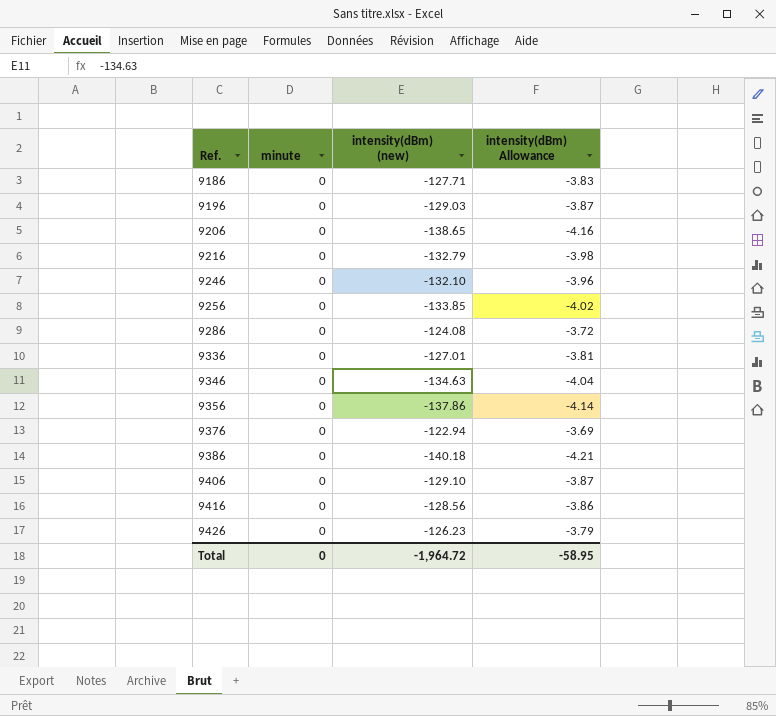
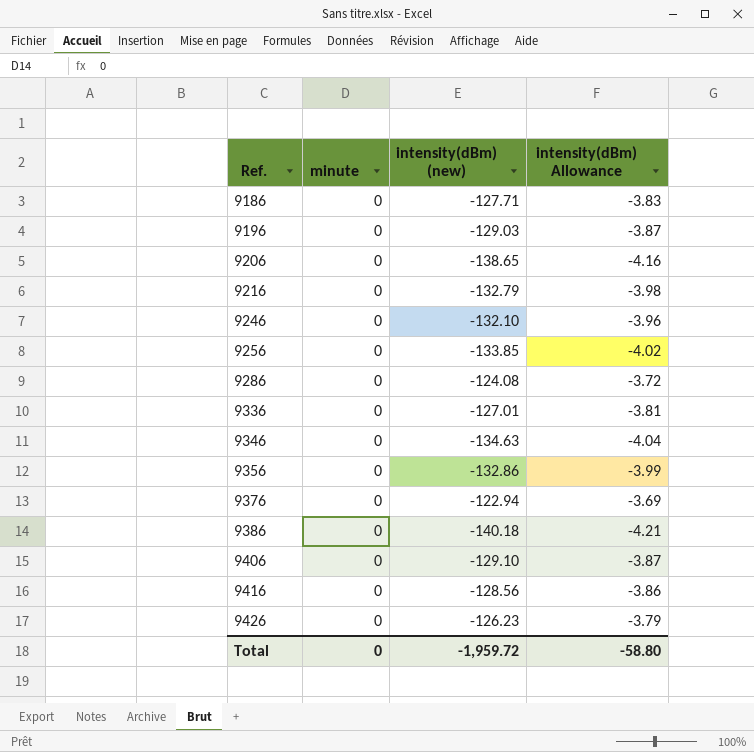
9356 | intensity(dBm) (new): -137.86 -> -132.86
9356 | intensity(dBm) Allowance: -4.14 -> -3.99
Total | intensity(dBm) (new): -1,964.72 -> -1,959.72
Total | intensity(dBm) Allowance: -58.95 -> -58.80

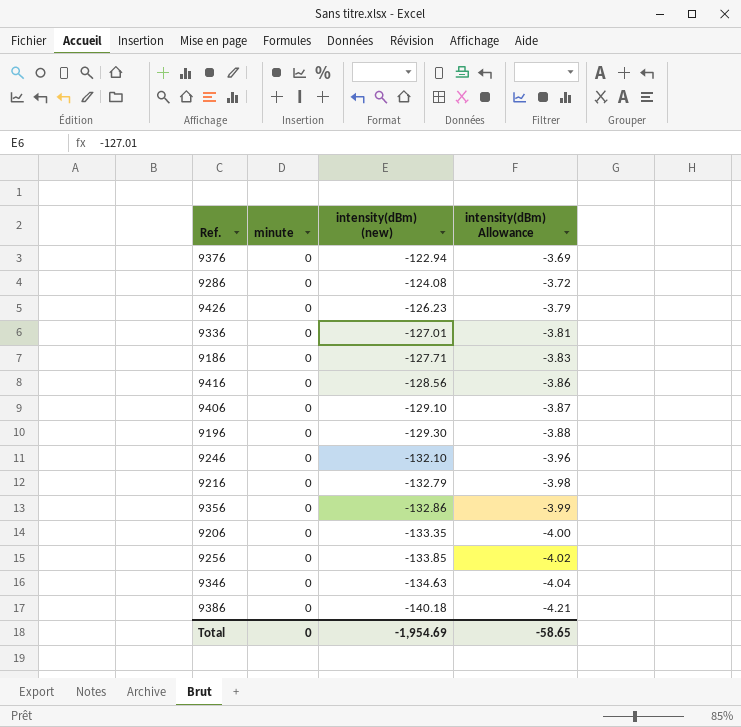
row order: Ref. ascending -> intensity(dBm) (new) descending
9196 | intensity(dBm) (new): -129.03 -> -129.30
9196 | intensity(dBm) Allowance: -3.87 -> -3.88
9206 | intensity(dBm) (new): -138.65 -> -133.35
9206 | intensity(dBm) Allowance: -4.16 -> -4.00
Total | intensity(dBm) (new): -1,959.72 -> -1,954.69
Total | intensity(dBm) Allowance: -58.80 -> -58.65

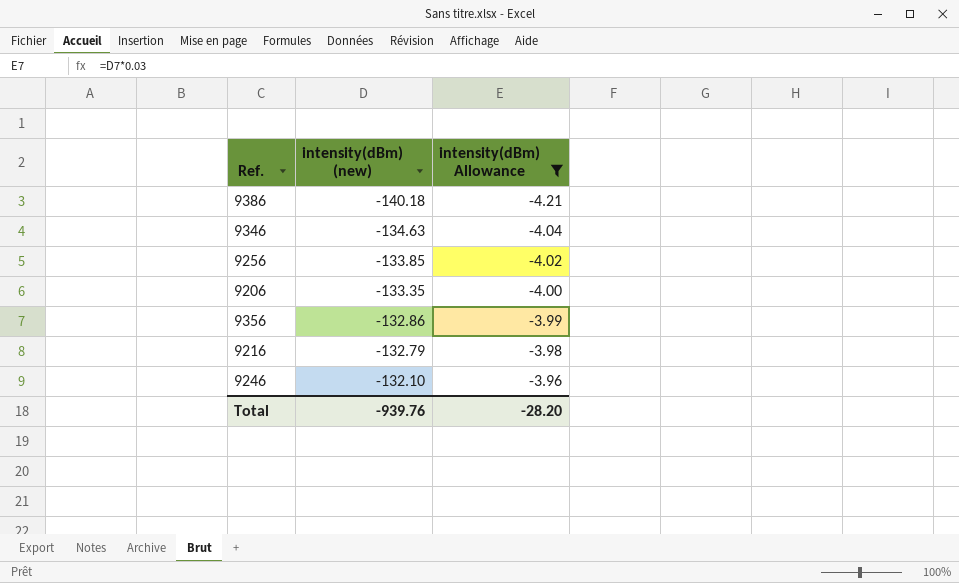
filter: none -> intensity(dBm) Allowance <= -3.96
row order: intensity(dBm) (new) descending -> intensity(dBm) (new) ascending
column minute | position: 2 -> none
Total | intensity(dBm) (new): -1,954.69 -> -939.76
Total | intensity(dBm) Allowance: -58.65 -> -28.20

